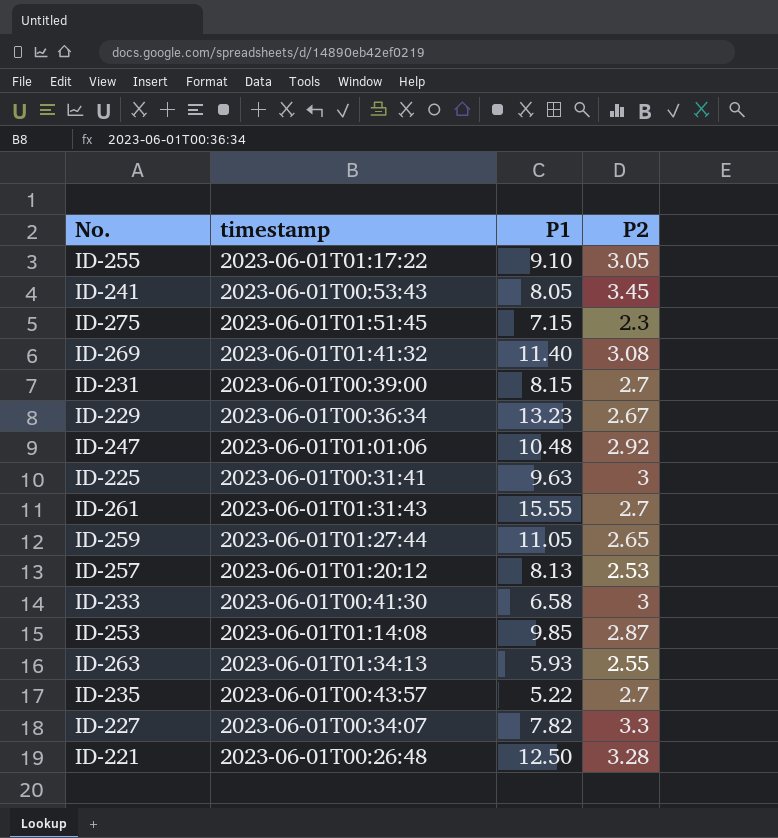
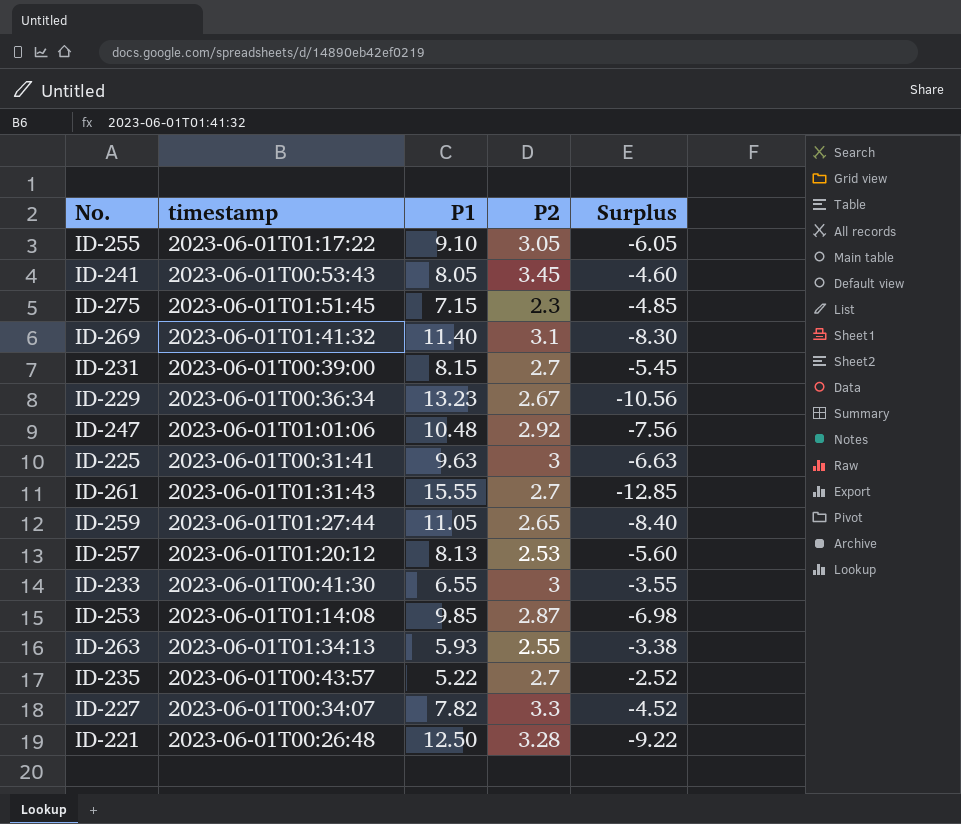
column Surplus | formula: none -> [P2] - [P1]
ID-269 | P2: 3.08 -> 3.1
ID-233 | P1: 6.58 -> 6.55

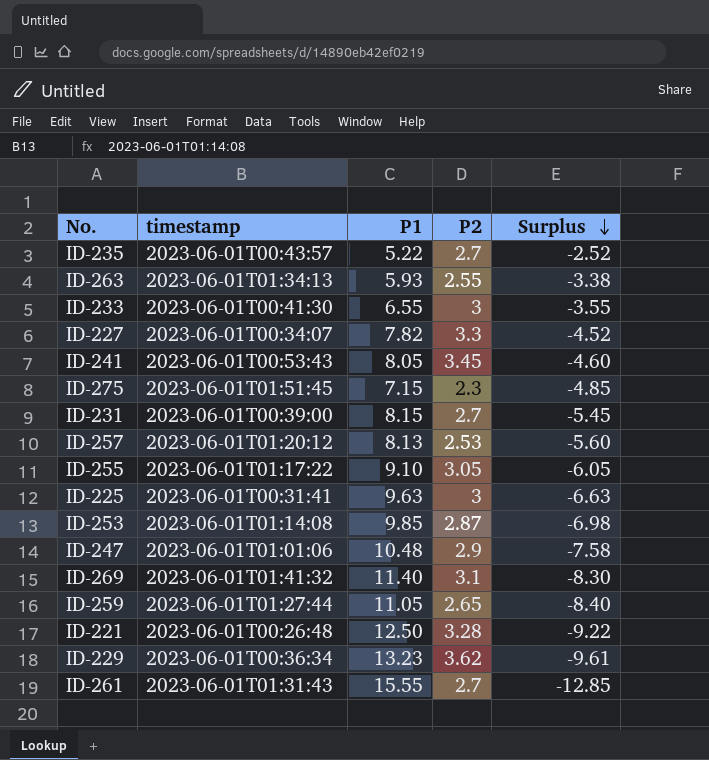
row order: none -> Surplus descending
ID-247 | P2: 2.92 -> 2.9
ID-247 | Surplus: -7.56 -> -7.58
ID-229 | P2: 2.67 -> 3.62
ID-229 | Surplus: -10.56 -> -9.61

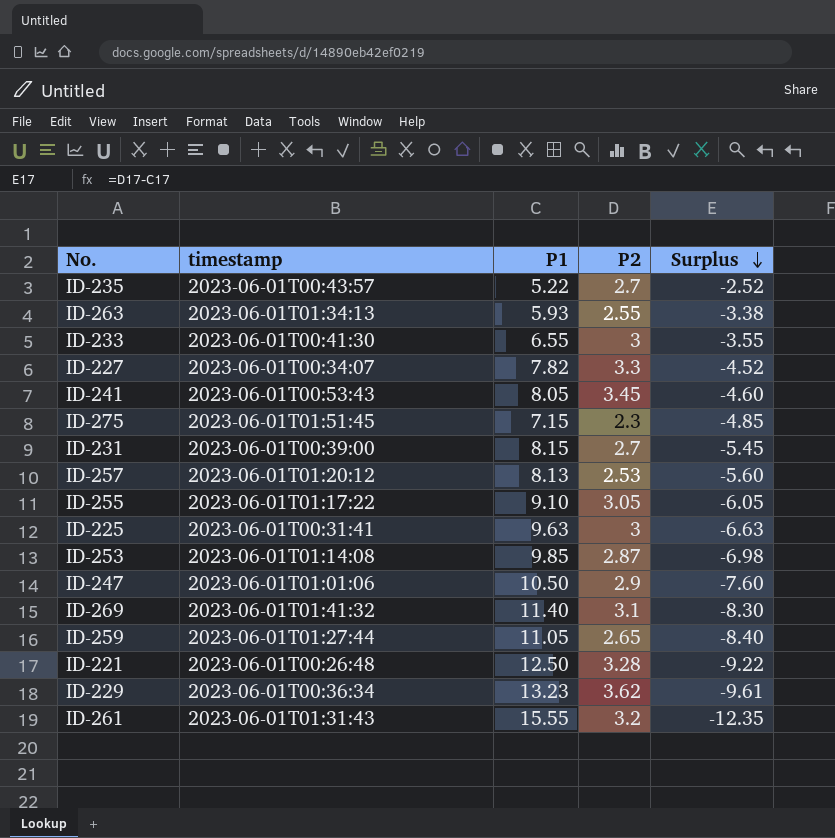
ID-247 | P1: 10.48 -> 10.50
ID-247 | Surplus: -7.58 -> -7.60
ID-261 | P2: 2.7 -> 3.2
ID-261 | Surplus: -12.85 -> -12.35

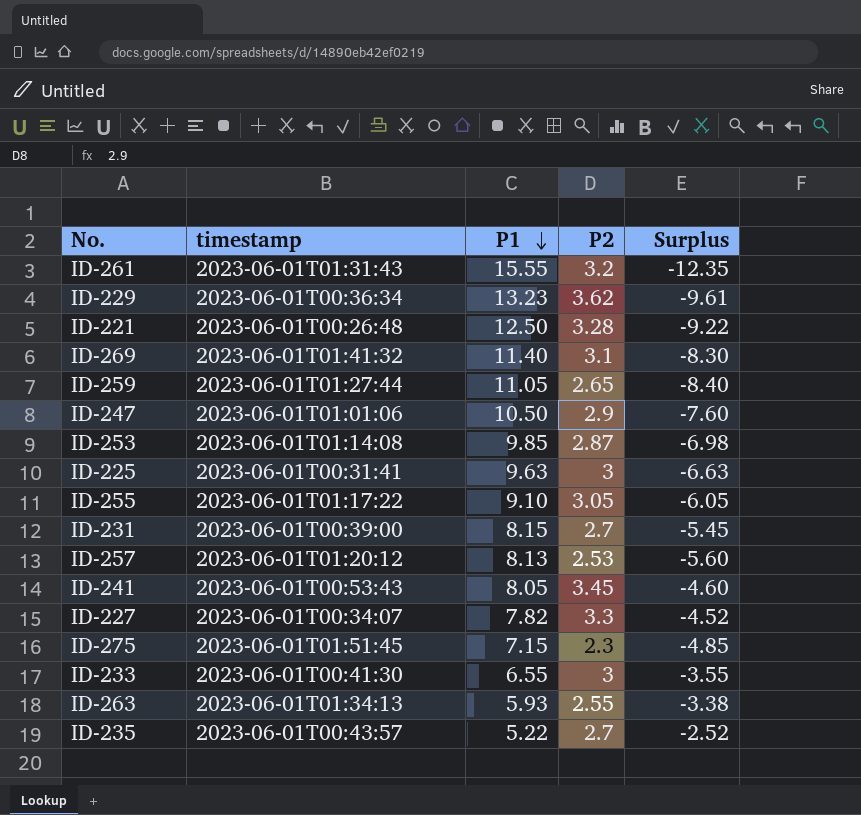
row order: Surplus descending -> P1 descending

